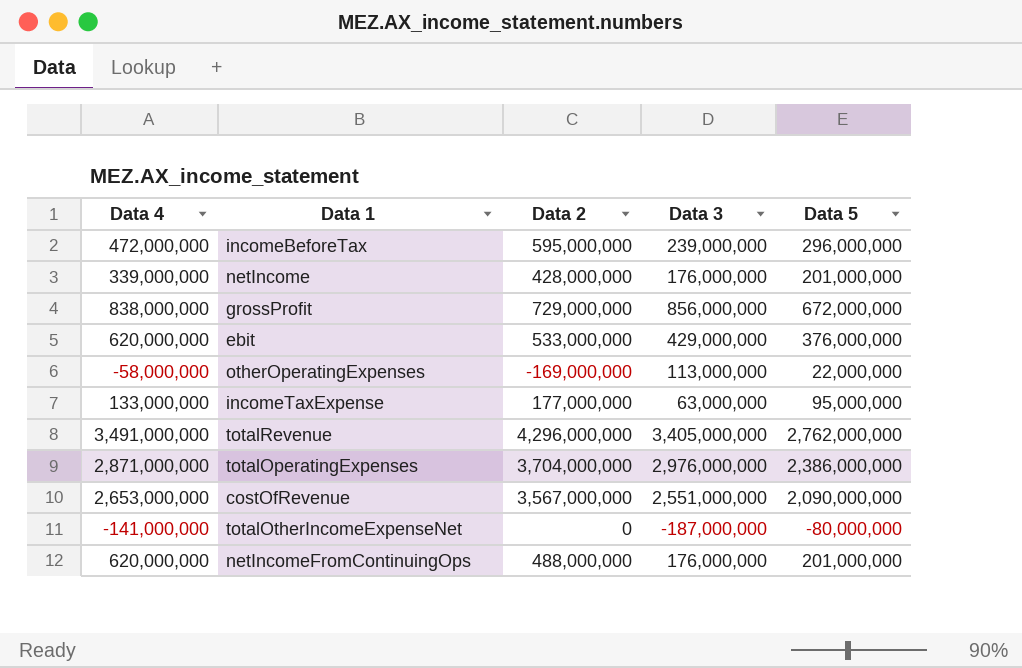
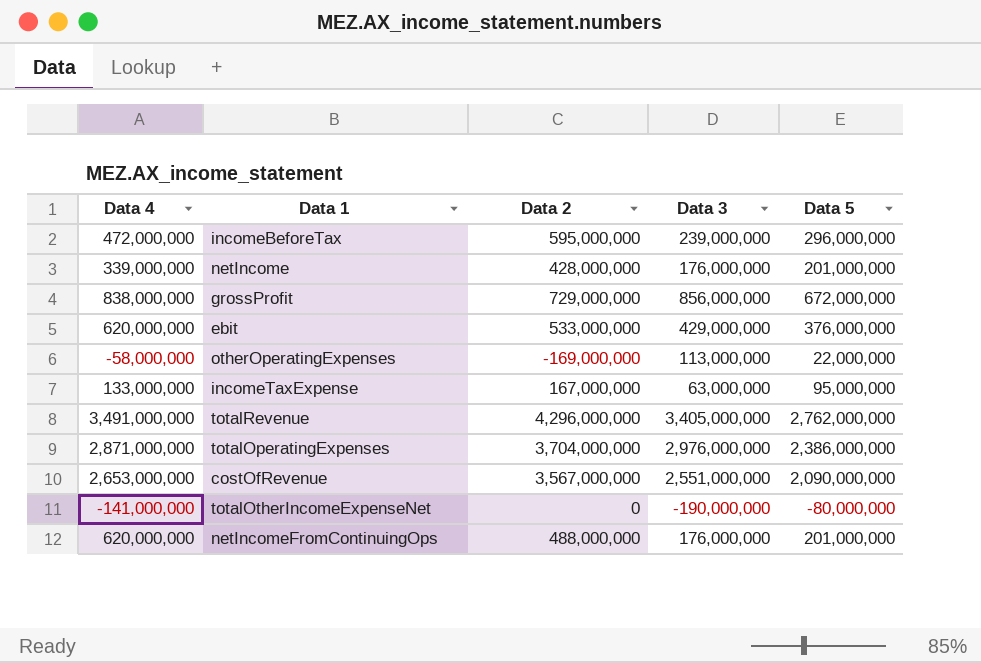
incomeTaxExpense | Data 2: 177,000,000 -> 167,000,000
totalOtherIncomeExpenseNet | Data 3: -187,000,000 -> -190,000,000

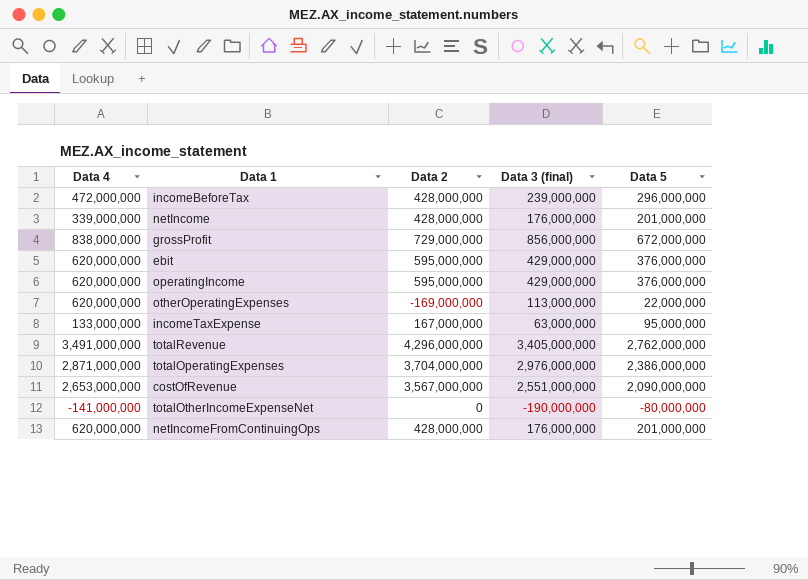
column name: Data 3 -> Data 3 (final)
incomeBeforeTax | Data 2: 595,000,000 -> 428,000,000
ebit | Data 2: 533,000,000 -> 595,000,000
row operatingIncome: none -> 620,000,000 | 595,000,000 | 429,000,000 | 376,000,000
otherOperatingExpenses | Data 4: -58,000,000 -> 620,000,000
netIncomeFromContinuingOps | Data 2: 488,000,000 -> 428,000,000

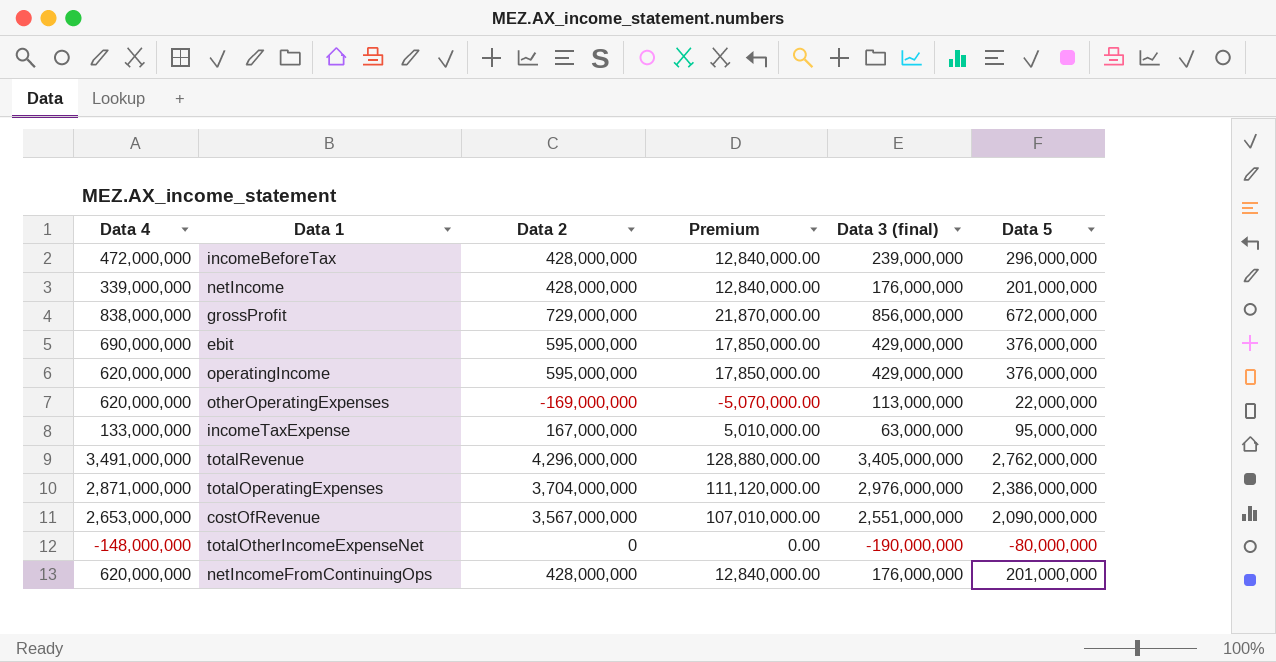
column Premium | formula: none -> [Data 2] * 0.03
ebit | Data 4: 620,000,000 -> 690,000,000
totalOtherIncomeExpenseNet | Data 4: -141,000,000 -> -148,000,000

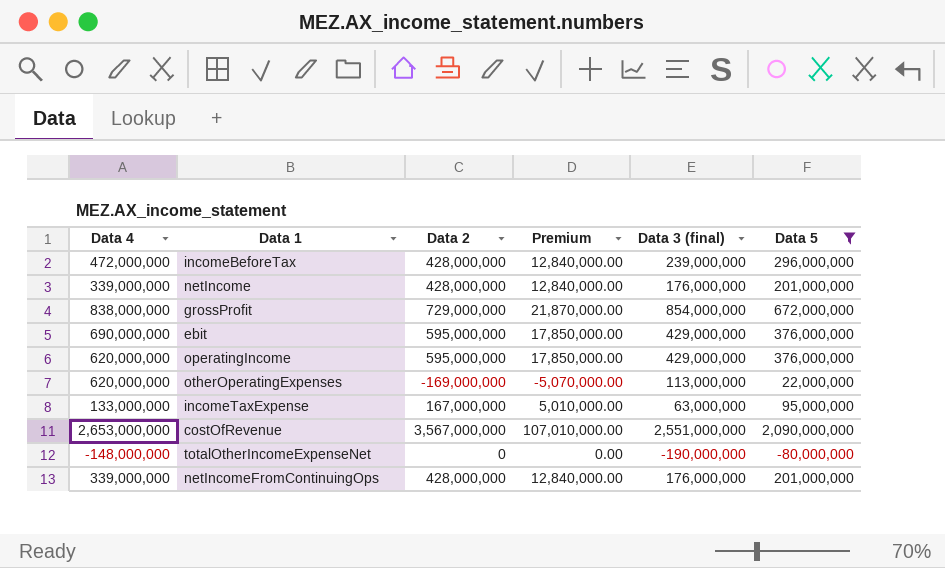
filter: none -> Data 5 <= 2,090,000,000
grossProfit | Data 3 (final): 856,000,000 -> 854,000,000
netIncomeFromContinuingOps | Data 4: 620,000,000 -> 339,000,000

